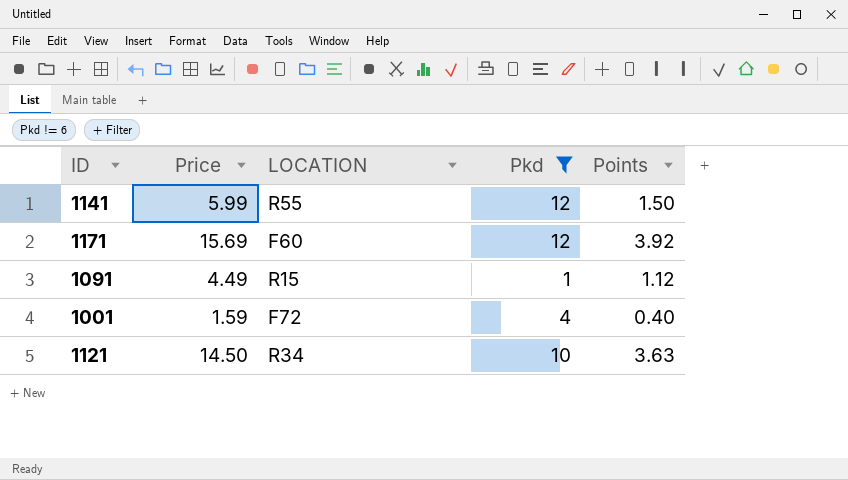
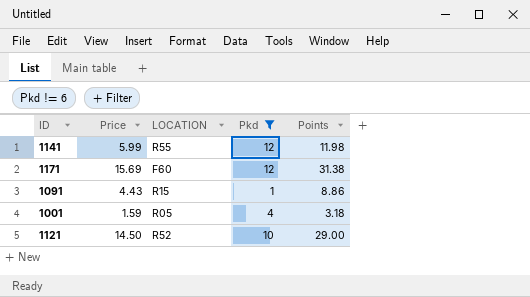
column Points | formula: [Price] * 0.25 -> [Price] * 2
1091 | Price: 4.49 -> 4.43
1001 | LOCATION: F72 -> R05
1121 | LOCATION: R34 -> R52

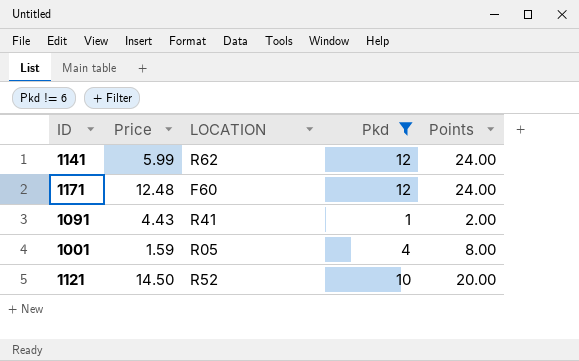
column Points | formula: [Price] * 2 -> [Pkd] * 2
1141 | LOCATION: R55 -> R62
1171 | Price: 15.69 -> 12.48
1091 | LOCATION: R15 -> R41

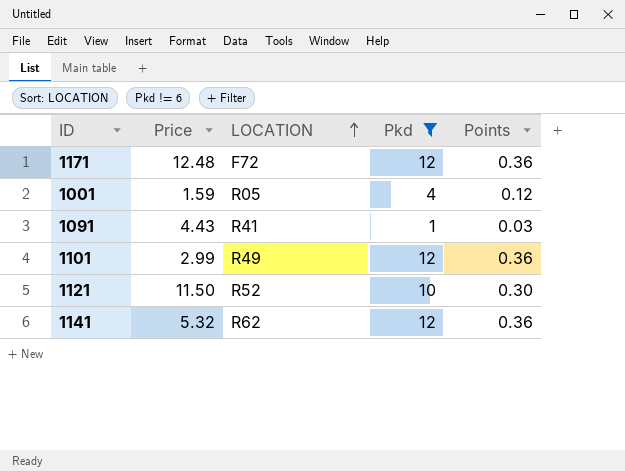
row order: none -> LOCATION ascending
column Points | formula: [Pkd] * 2 -> [Pkd] * 0.03
1171 | LOCATION: F60 -> F72
row 1101: none -> 2.99 | R49 | 12 | 0.36
1121 | Price: 14.50 -> 11.50
1141 | Price: 5.99 -> 5.32

